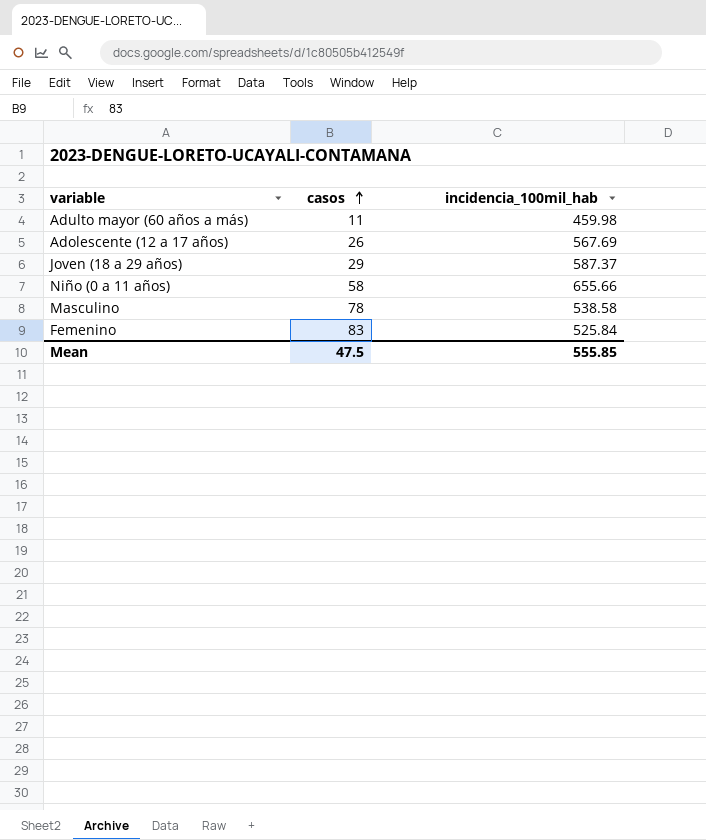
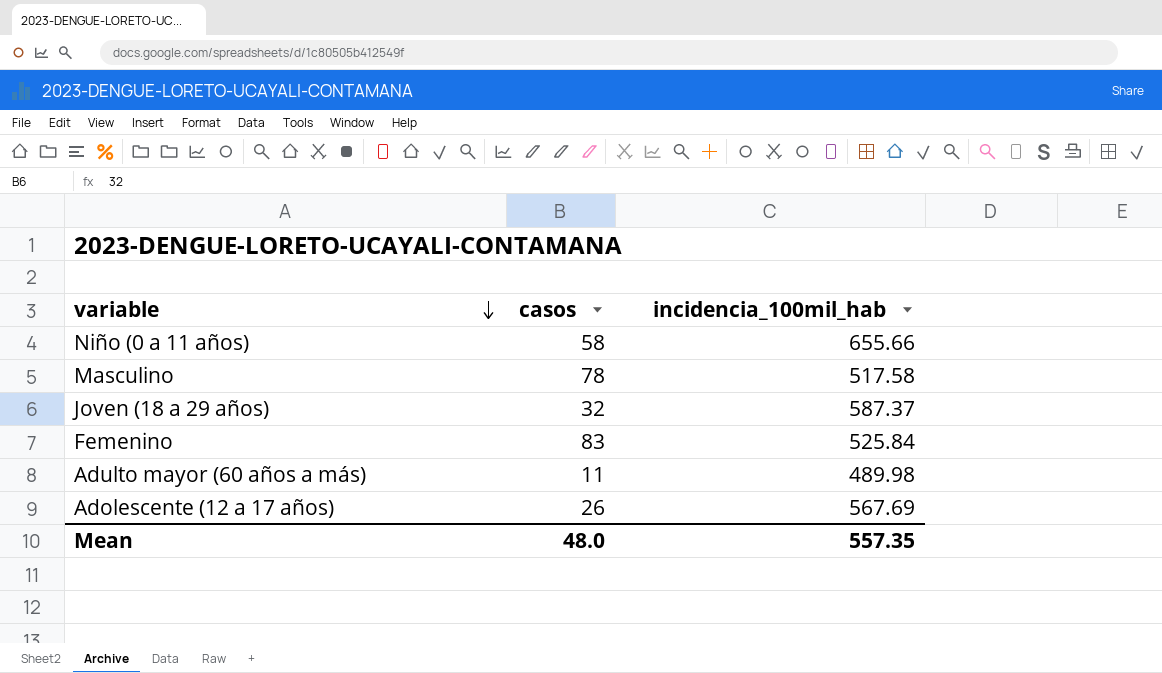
row order: casos ascending -> variable descending
Masculino | incidencia_100mil_hab: 538.58 -> 517.58
Joven (18 a 29 años) | casos: 29 -> 32
Adulto mayor (60 años a más) | incidencia_100mil_hab: 459.98 -> 489.98
Mean | casos: 47.5 -> 48.0
Mean | incidencia_100mil_hab: 555.85 -> 557.35

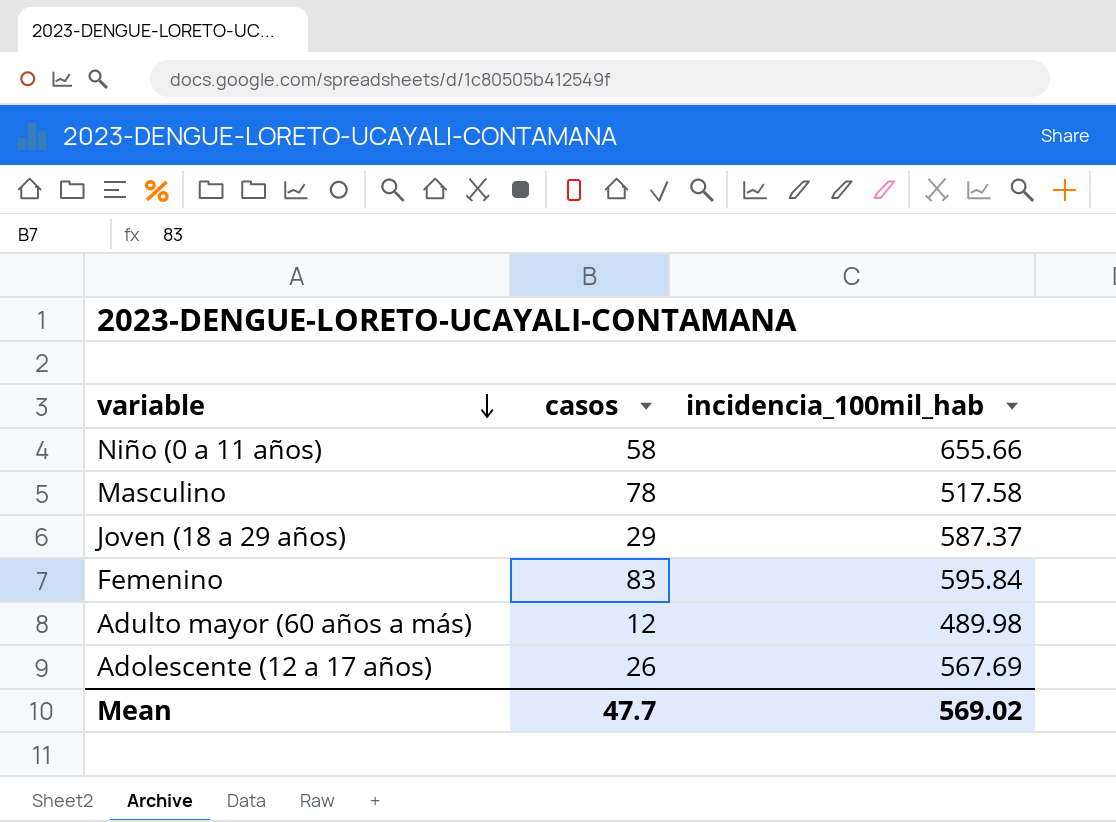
Joven (18 a 29 años) | casos: 32 -> 29
Femenino | incidencia_100mil_hab: 525.84 -> 595.84
Adulto mayor (60 años a más) | casos: 11 -> 12
Mean | casos: 48.0 -> 47.7
Mean | incidencia_100mil_hab: 557.35 -> 569.02

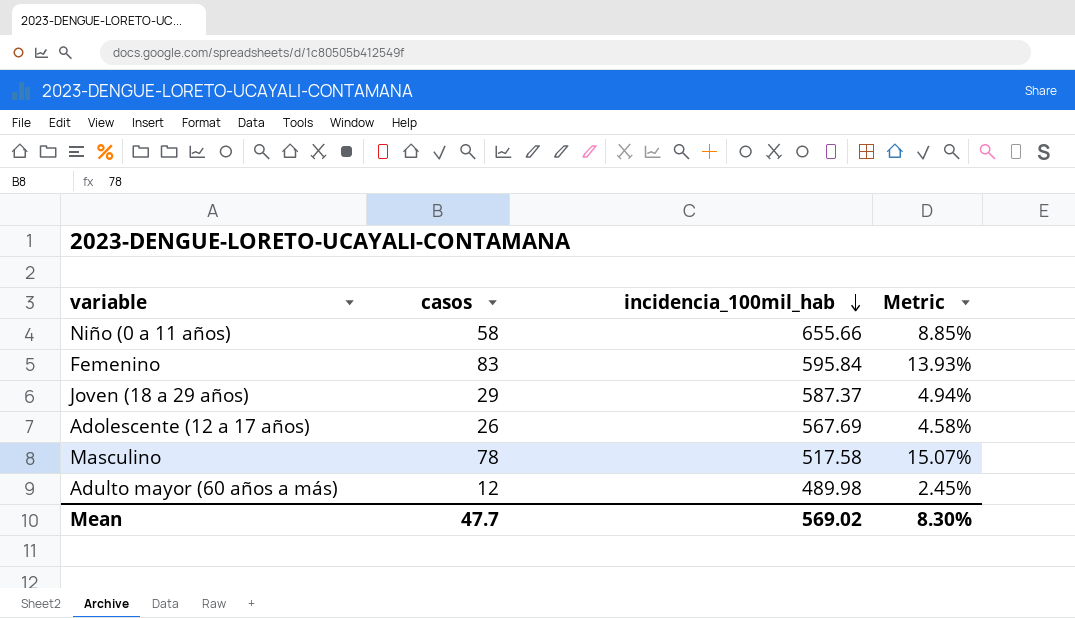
row order: variable descending -> incidencia_100mil_hab descending
column Metric | formula: none -> [casos] / [incidencia_100mil_hab]

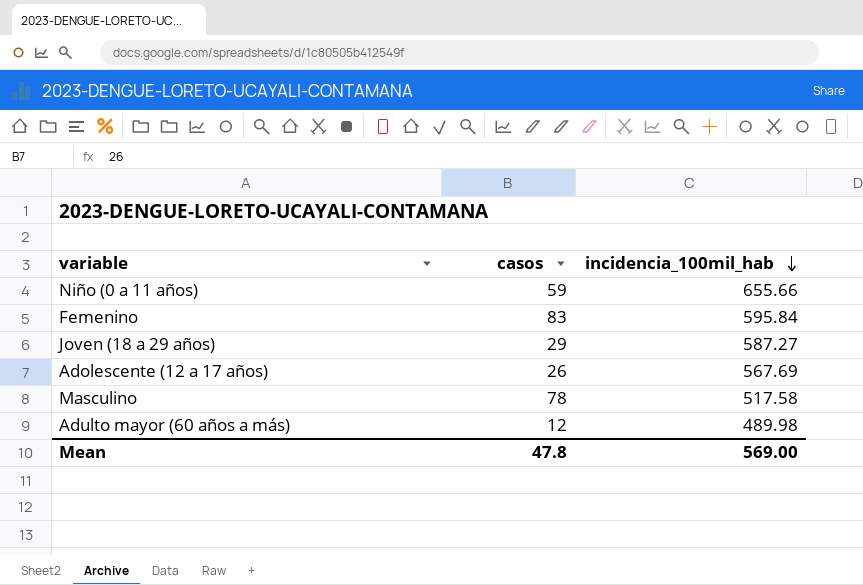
column Metric | formula: [casos] / [incidencia_100mil_hab] -> none
Niño (0 a 11 años) | casos: 58 -> 59
Joven (18 a 29 años) | incidencia_100mil_hab: 587.37 -> 587.27
Mean | casos: 47.7 -> 47.8
Mean | incidencia_100mil_hab: 569.02 -> 569.00

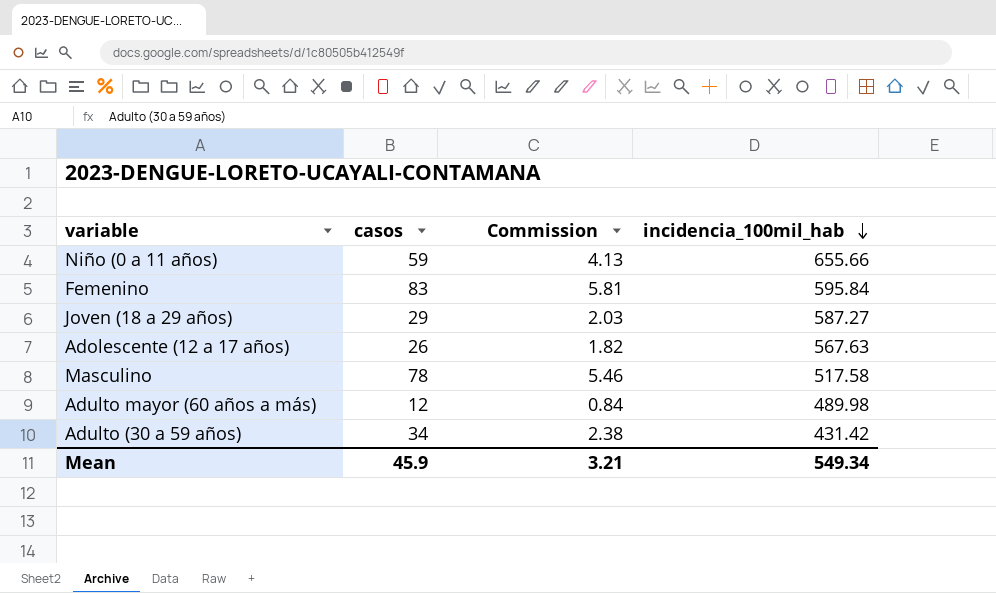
column Commission | formula: none -> [casos] * 0.07
Adolescente (12 a 17 años) | incidencia_100mil_hab: 567.69 -> 567.63
row Adulto (30 a 59 años): none -> 34 | 2.38 | 431.42
Mean | casos: 47.8 -> 45.9
Mean | incidencia_100mil_hab: 569.00 -> 549.34

